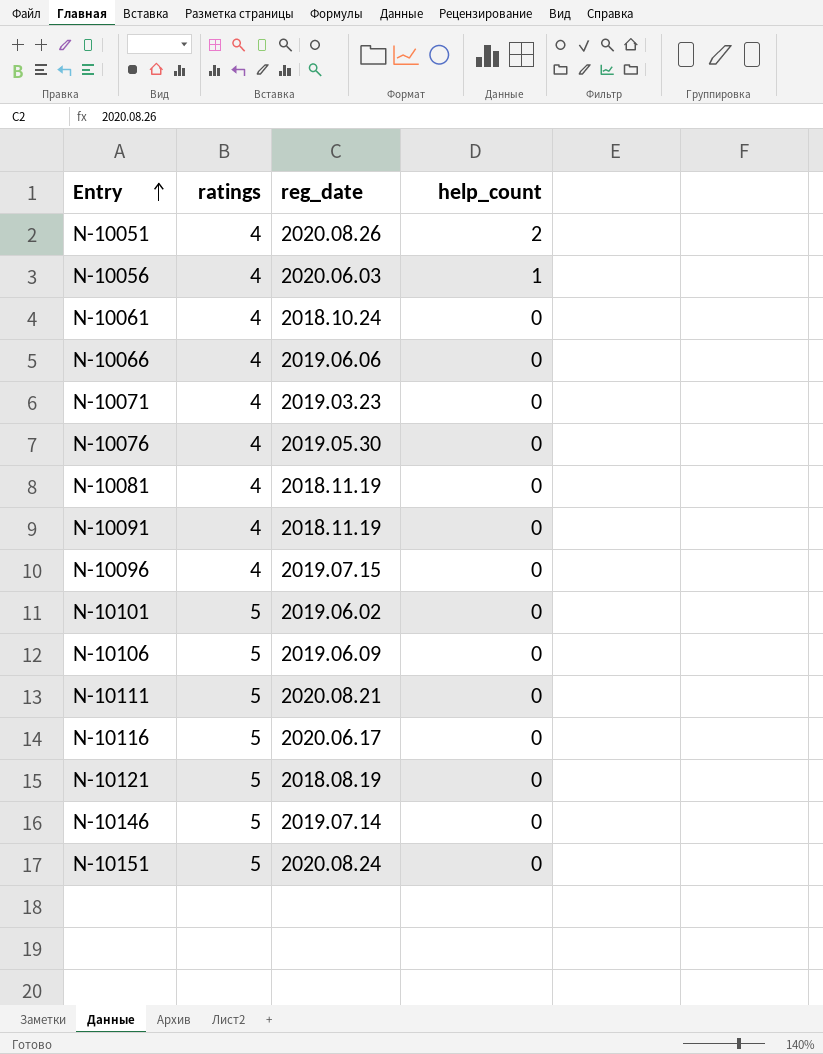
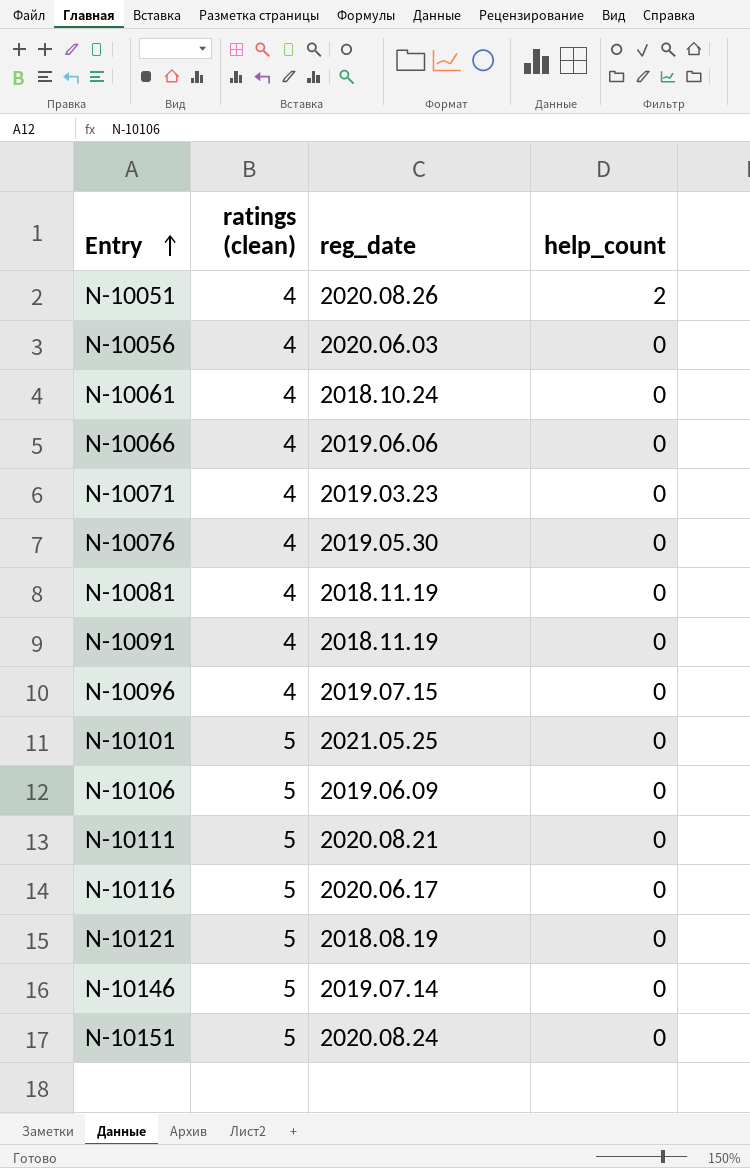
column name: ratings -> ratings (clean)
N-10056 | help_count: 1 -> 0
N-10101 | reg_date: 2019.06.02 -> 2021.05.25

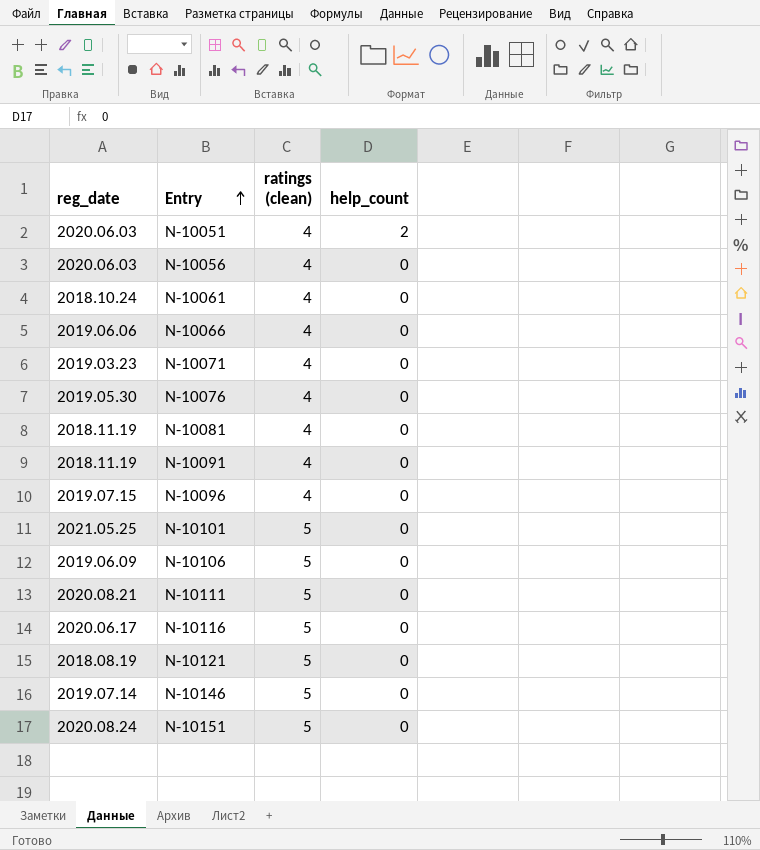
column reg_date | position: 3 -> 1
N-10051 | reg_date: 2020.08.26 -> 2020.06.03

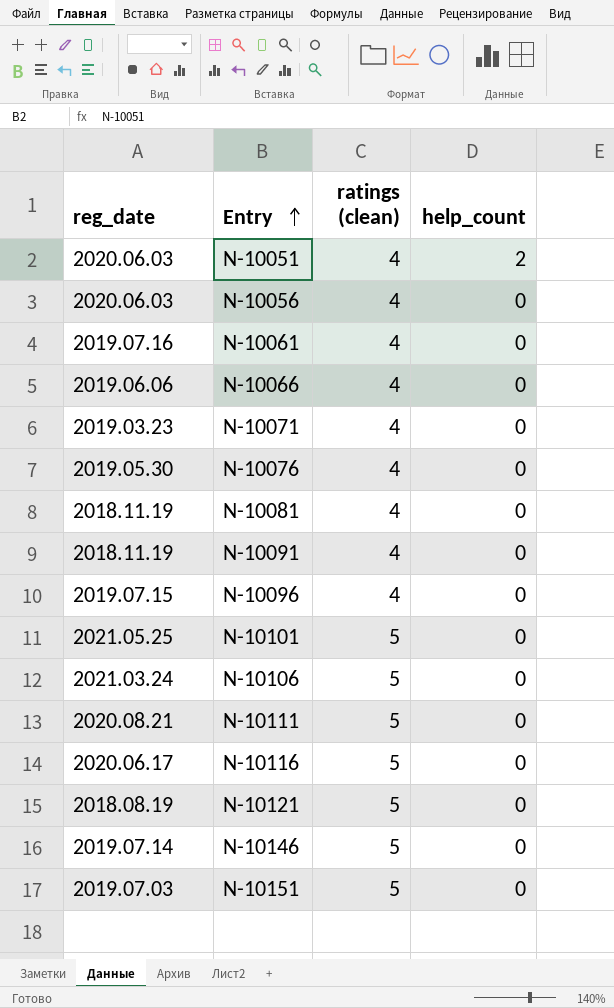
N-10061 | reg_date: 2018.10.24 -> 2019.07.16
N-10106 | reg_date: 2019.06.09 -> 2021.03.24
N-10151 | reg_date: 2020.08.24 -> 2019.07.03

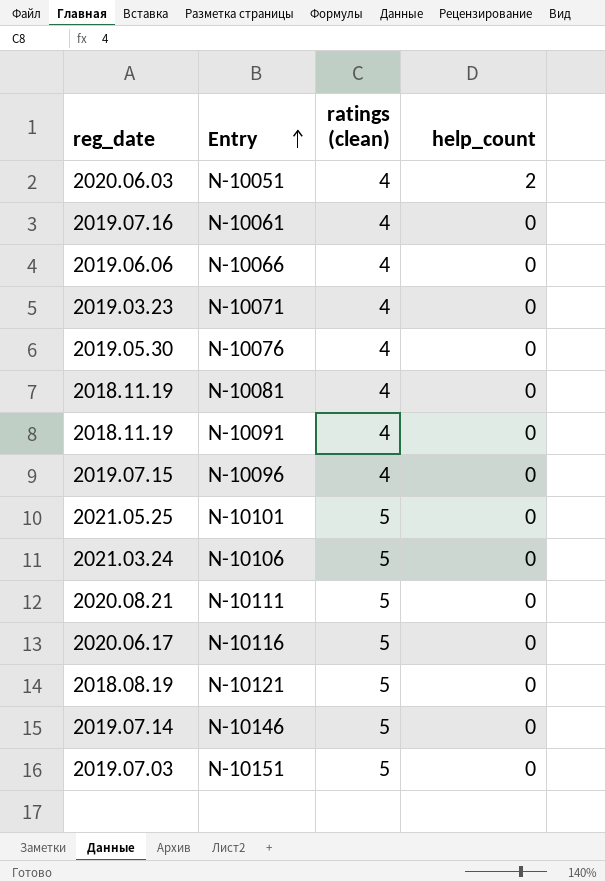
row N-10056: 2020.06.03 | 4 | 0 -> none

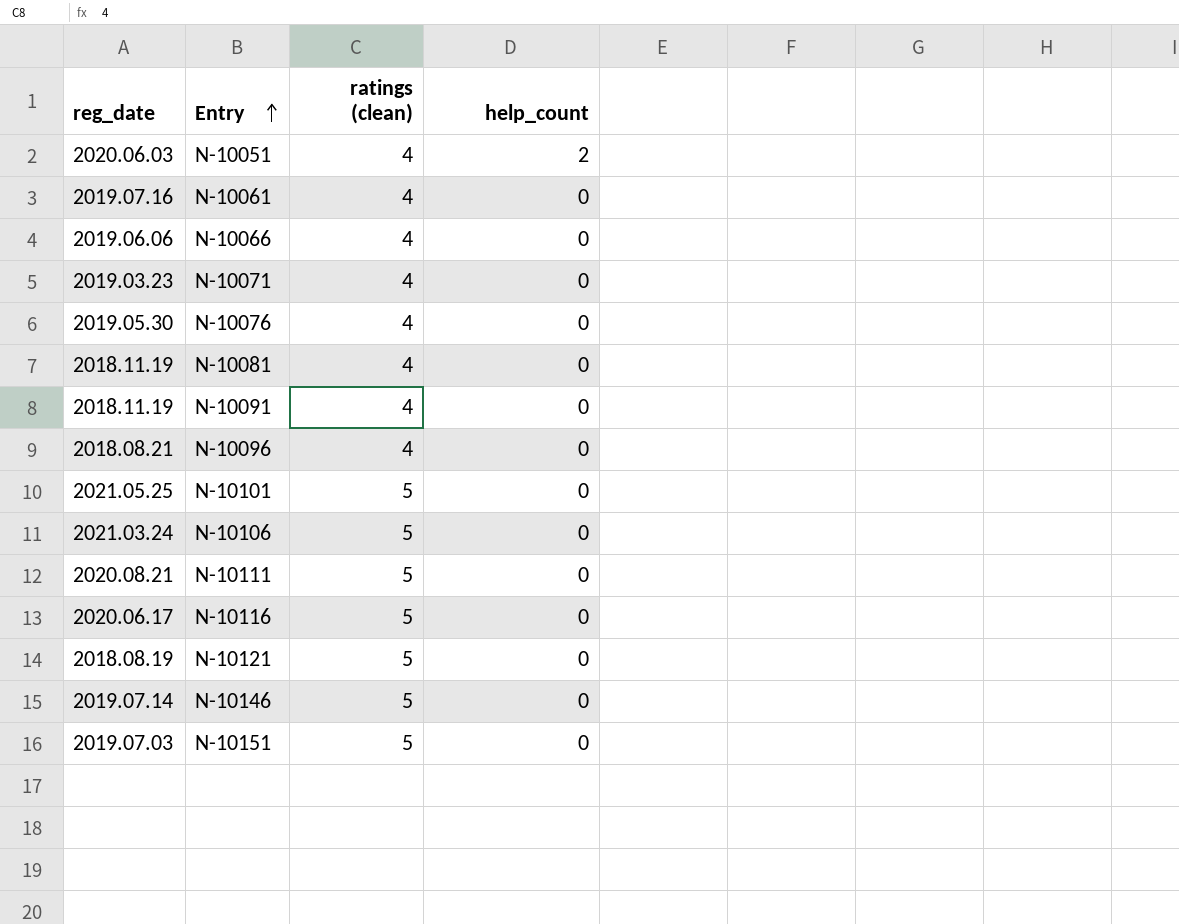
N-10096 | reg_date: 2019.07.15 -> 2018.08.21

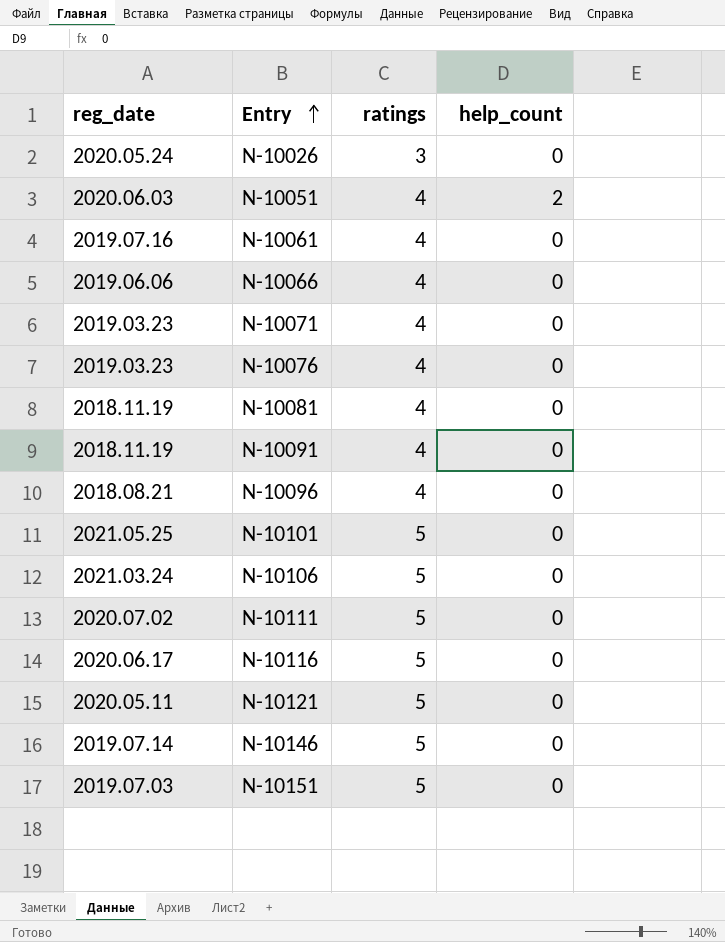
column name: ratings (clean) -> ratings
row N-10026: none -> 2020.05.24 | 3 | 0
N-10076 | reg_date: 2019.05.30 -> 2019.03.23
N-10111 | reg_date: 2020.08.21 -> 2020.07.02
N-10121 | reg_date: 2018.08.19 -> 2020.05.11

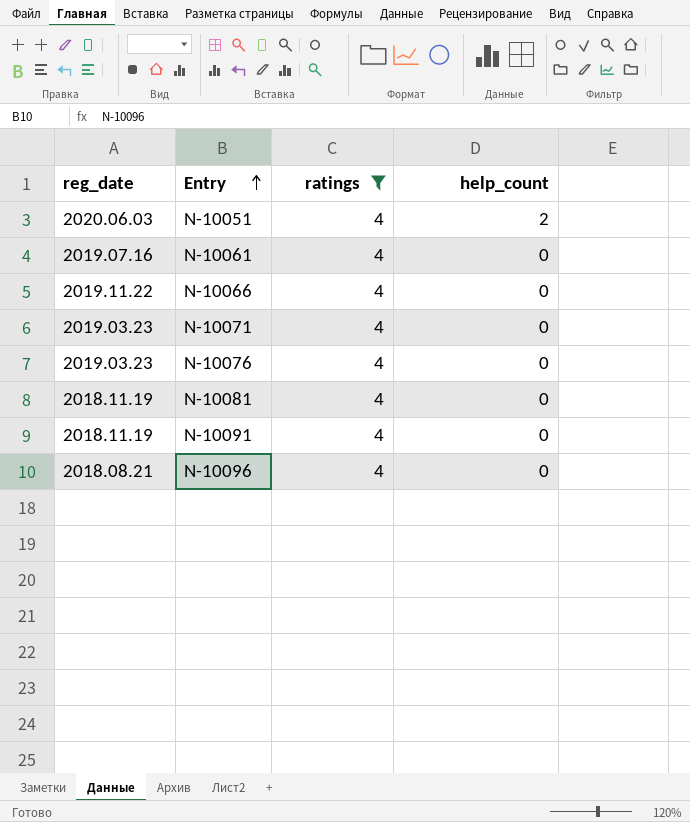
filter: none -> ratings = 4
N-10066 | reg_date: 2019.06.06 -> 2019.11.22

